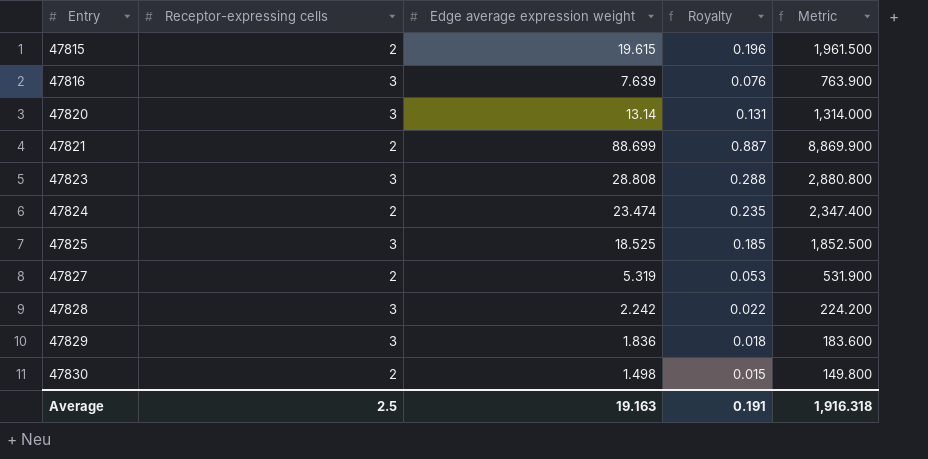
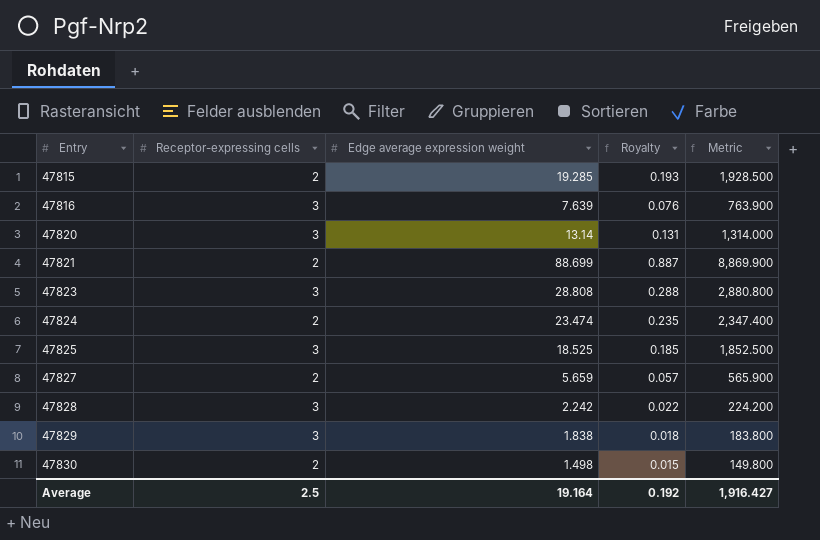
47815 | Edge average expression weight: 19.615 -> 19.285
47815 | Royalty: 0.196 -> 0.193
47815 | Metric: 1,961.500 -> 1,928.500
47827 | Edge average expression weight: 5.319 -> 5.659
47827 | Royalty: 0.053 -> 0.057
47827 | Metric: 531.900 -> 565.900
47829 | Edge average expression weight: 1.836 -> 1.838
47829 | Metric: 183.600 -> 183.800
Average | Edge average expression weight: 19.163 -> 19.164
Average | Royalty: 0.191 -> 0.192
Average | Metric: 1,916.318 -> 1,916.427

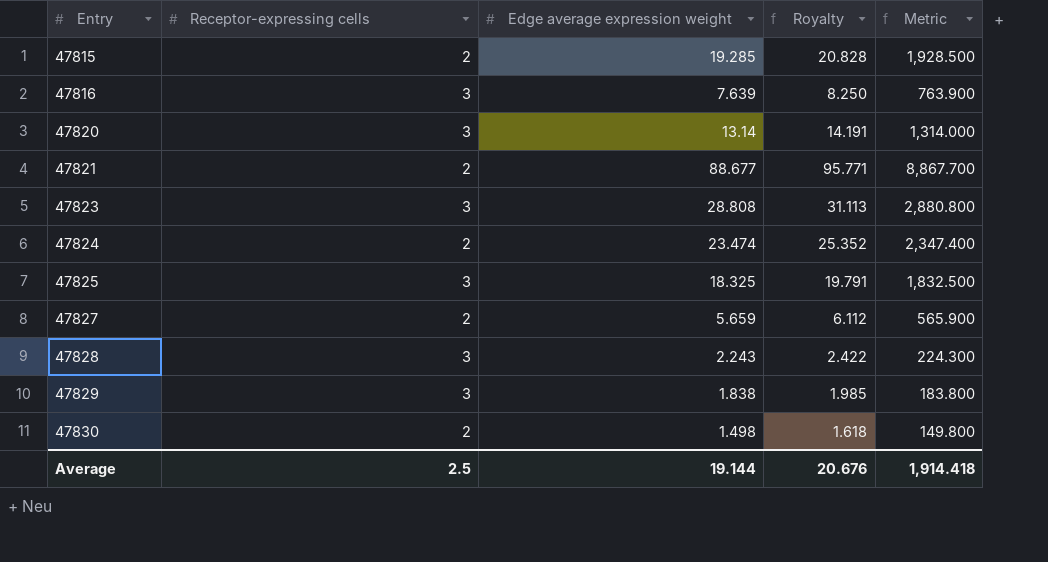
column Royalty | formula: [Edge average expression weight] * 0.01 -> [Edge average expression weight] * 1.08
47821 | Edge average expression weight: 88.699 -> 88.677
47821 | Metric: 8,869.900 -> 8,867.700
47825 | Edge average expression weight: 18.525 -> 18.325
47825 | Metric: 1,852.500 -> 1,832.500
47828 | Edge average expression weight: 2.242 -> 2.243
47828 | Metric: 224.200 -> 224.300
Average | Edge average expression weight: 19.164 -> 19.144
Average | Royalty: 0.192 -> 20.676
Average | Metric: 1,916.427 -> 1,914.418

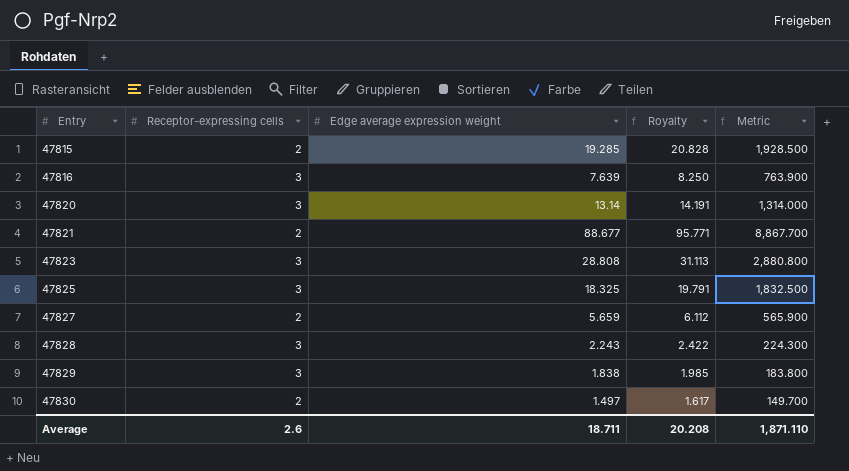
row 47824: 2 | 23.474 | 25.352 | 2,347.400 -> none
47830 | Edge average expression weight: 1.498 -> 1.497
47830 | Royalty: 1.618 -> 1.617
47830 | Metric: 149.800 -> 149.700
Average | Receptor-expressing cells: 2.5 -> 2.6
Average | Edge average expression weight: 19.144 -> 18.711
Average | Royalty: 20.676 -> 20.208
Average | Metric: 1,914.418 -> 1,871.110

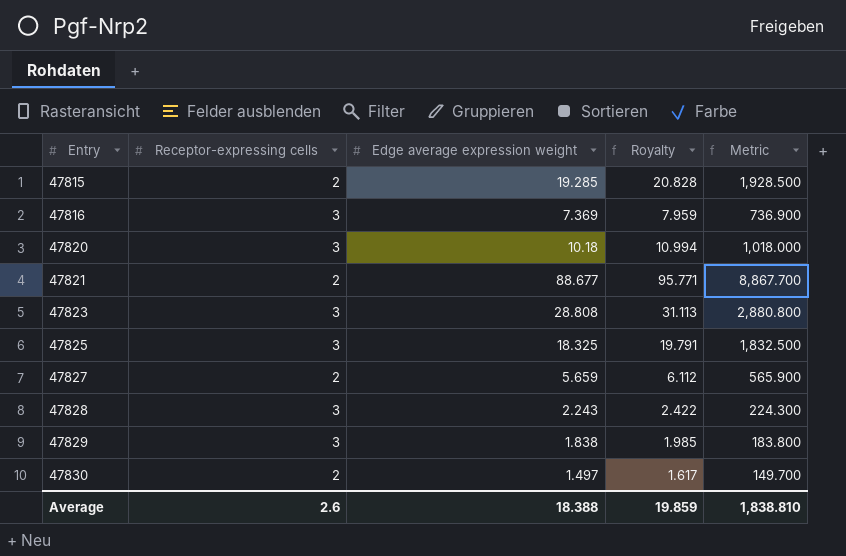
47816 | Edge average expression weight: 7.639 -> 7.369
47816 | Royalty: 8.250 -> 7.959
47816 | Metric: 763.900 -> 736.900
47820 | Edge average expression weight: 13.14 -> 10.18
47820 | Royalty: 14.191 -> 10.994
47820 | Metric: 1,314.000 -> 1,018.000
Average | Edge average expression weight: 18.711 -> 18.388
Average | Royalty: 20.208 -> 19.859
Average | Metric: 1,871.110 -> 1,838.810

